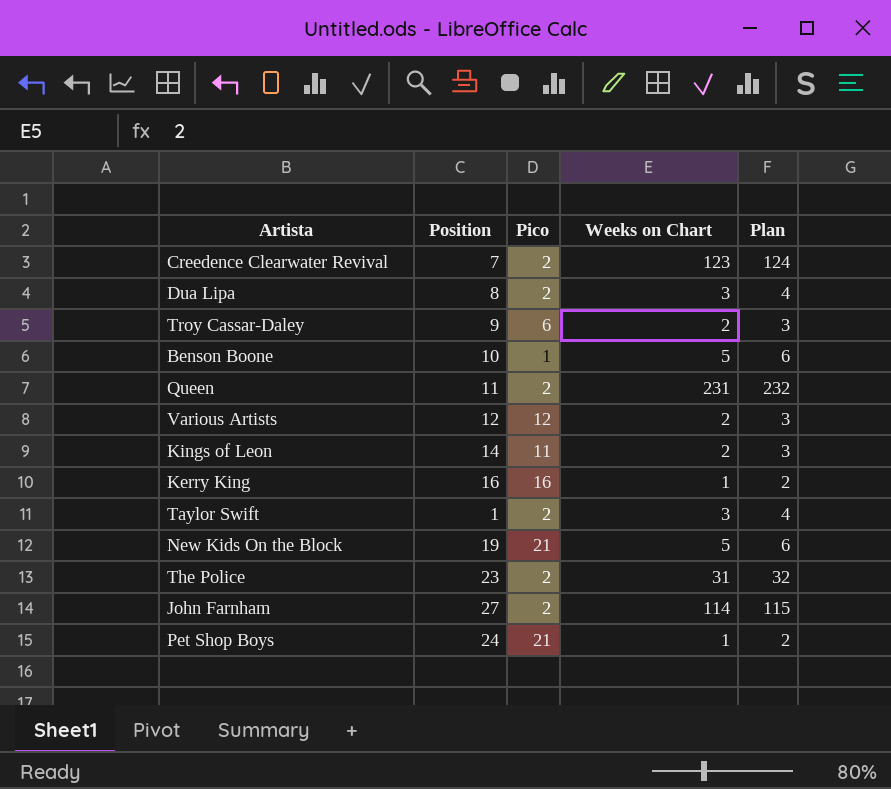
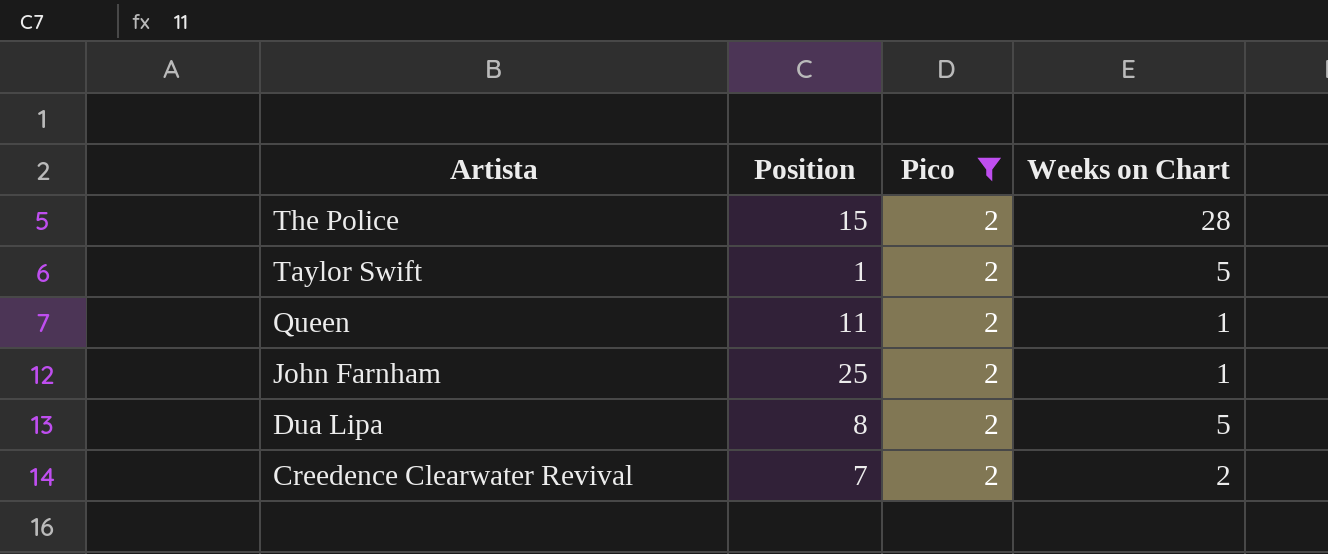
filter: none -> Pico = 2
row order: none -> Artista descending
column Plan | formula: [Weeks on Chart] + 1 -> none
The Police | Position: 23 -> 15
The Police | Weeks on Chart: 31 -> 28
Taylor Swift | Weeks on Chart: 3 -> 5
Queen | Weeks on Chart: 231 -> 1
John Farnham | Position: 27 -> 25
John Farnham | Weeks on Chart: 114 -> 1
Dua Lipa | Weeks on Chart: 3 -> 5
Creedence Clearwater Revival | Weeks on Chart: 123 -> 2

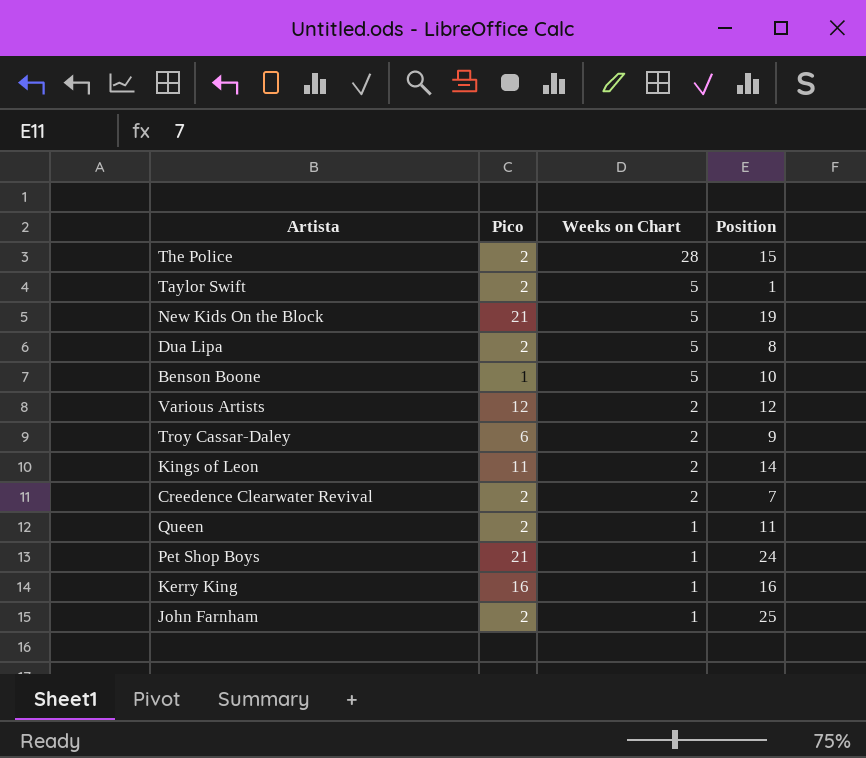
filter: Pico = 2 -> none
row order: Artista descending -> Weeks on Chart descending
column Position | position: 2 -> 4

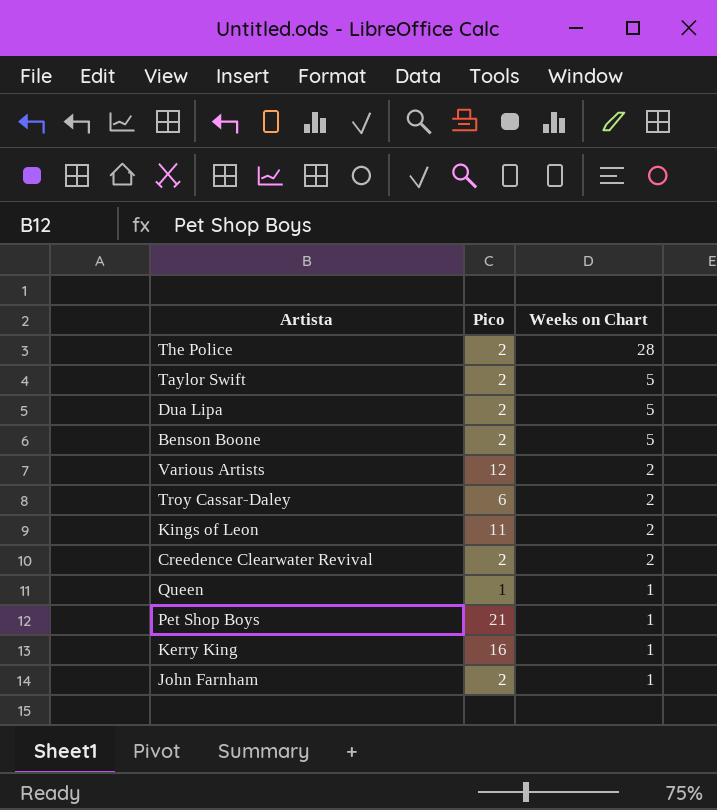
column Position | position: 4 -> none
row New Kids On the Block: 21 | 5 | 19 -> none
Benson Boone | Pico: 1 -> 2
Queen | Pico: 2 -> 1

